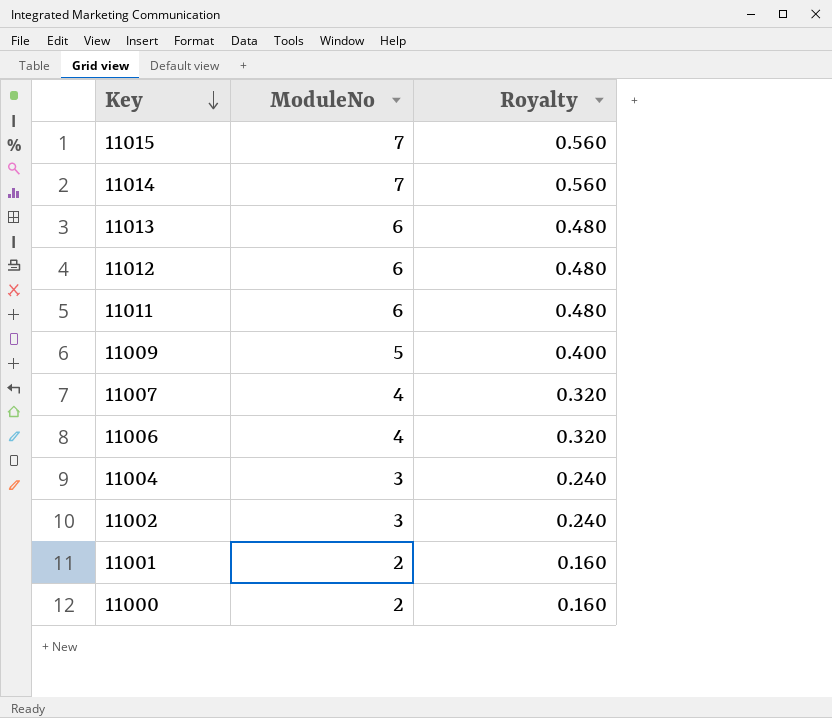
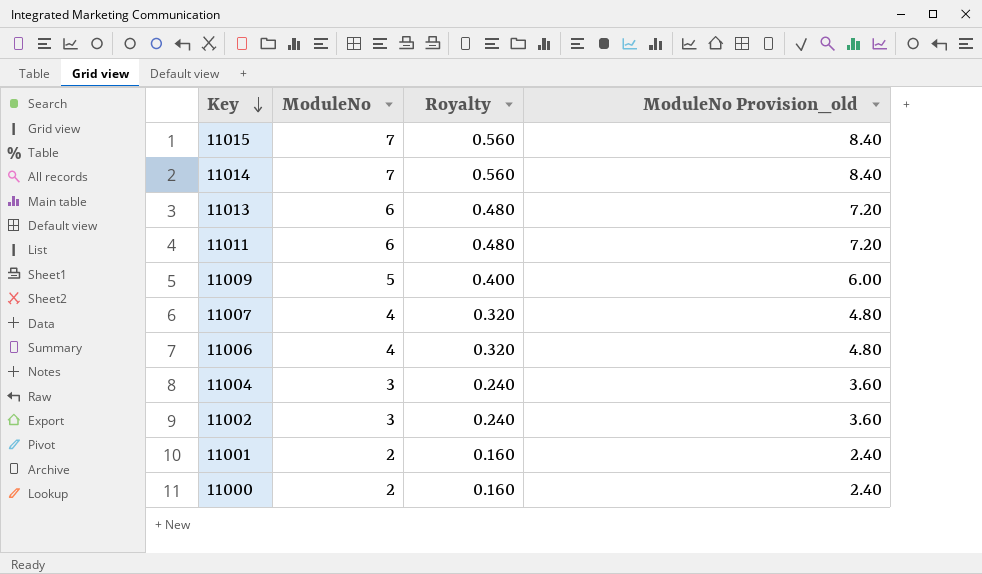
column ModuleNo Provision_old | formula: none -> [ModuleNo] * 1.2
row 11012: 6 | 0.480 -> none

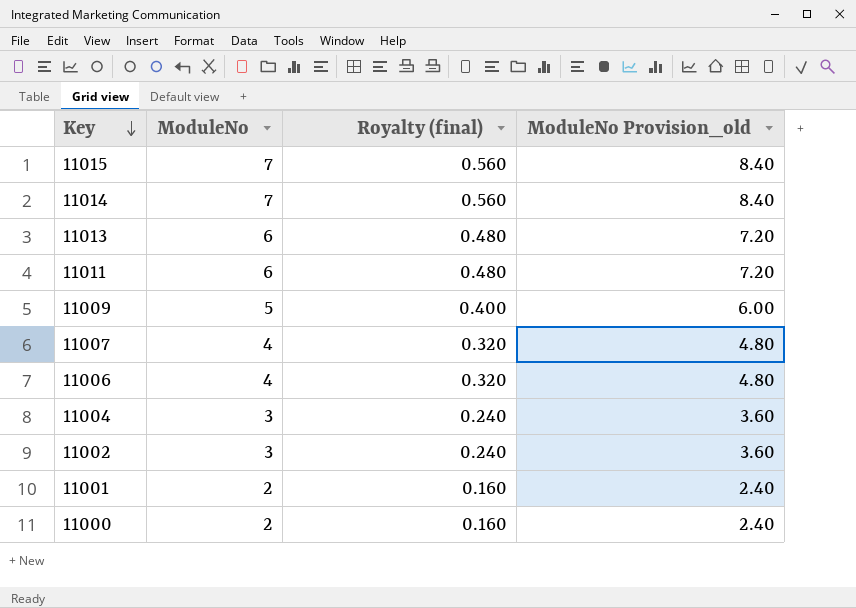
column name: Royalty -> Royalty (final)

